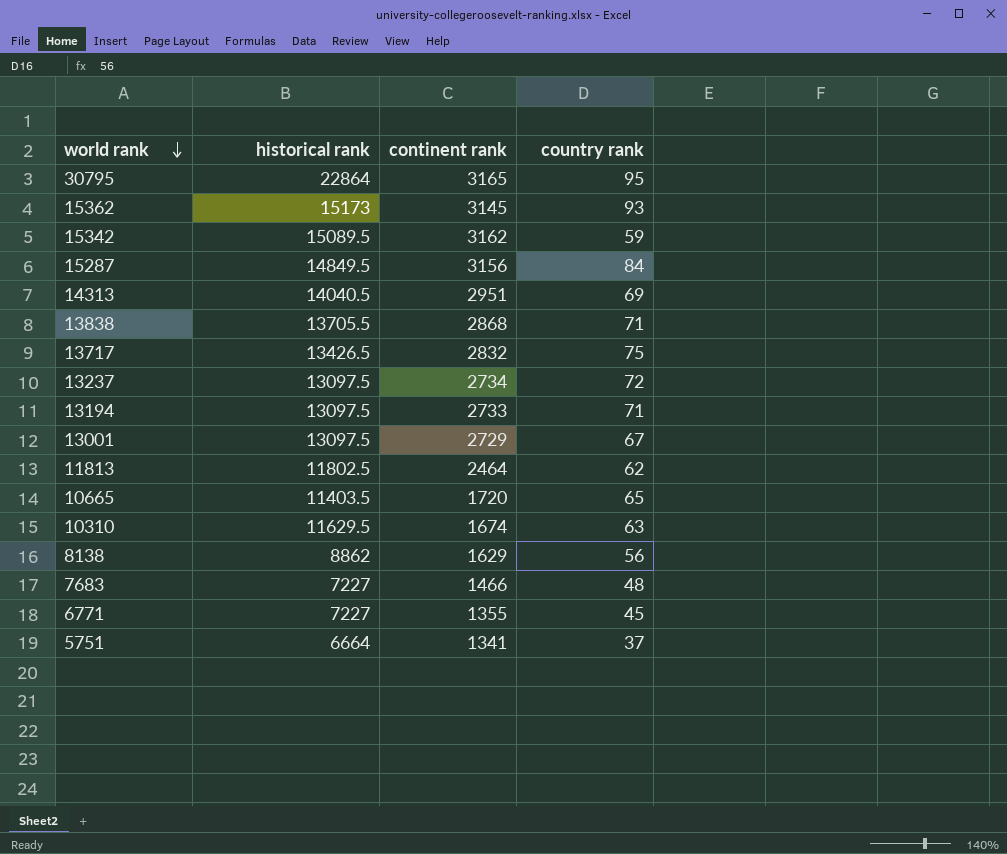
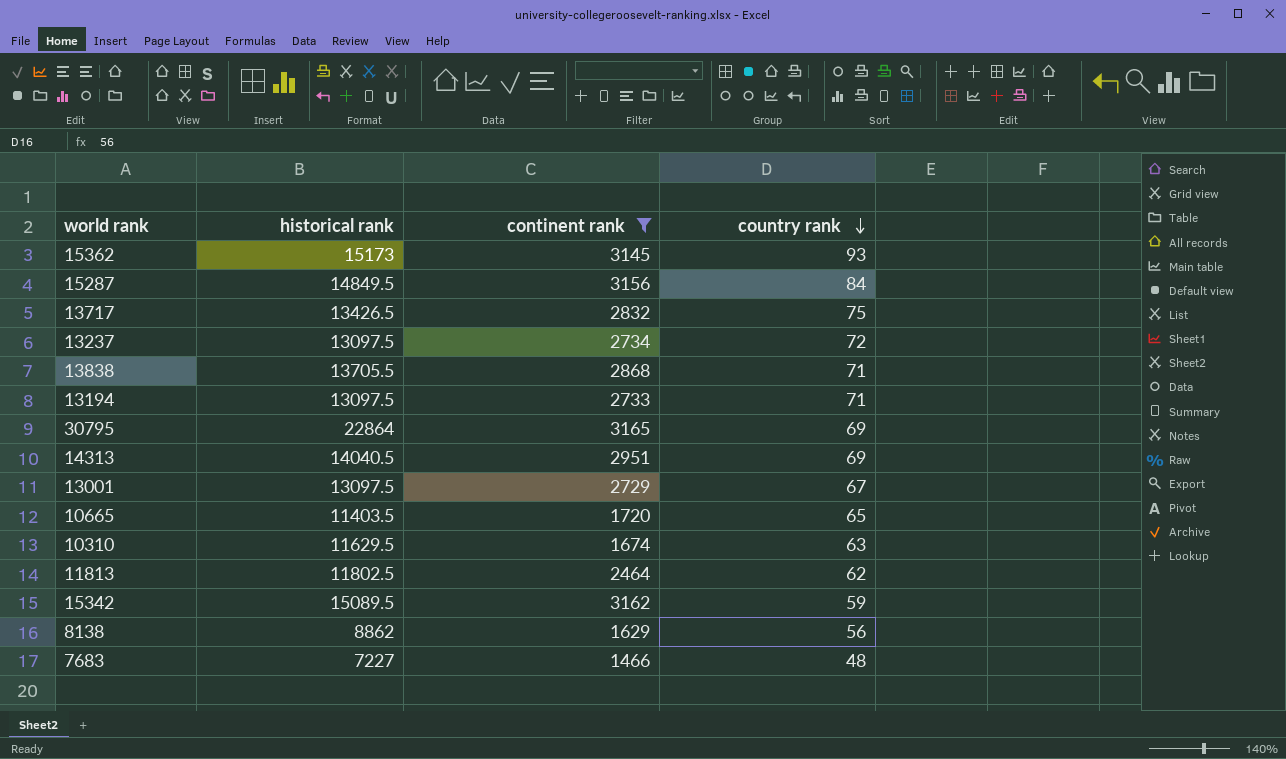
filter: none -> continent rank >= 1466
row order: world rank descending -> country rank descending
30795 | country rank: 95 -> 69

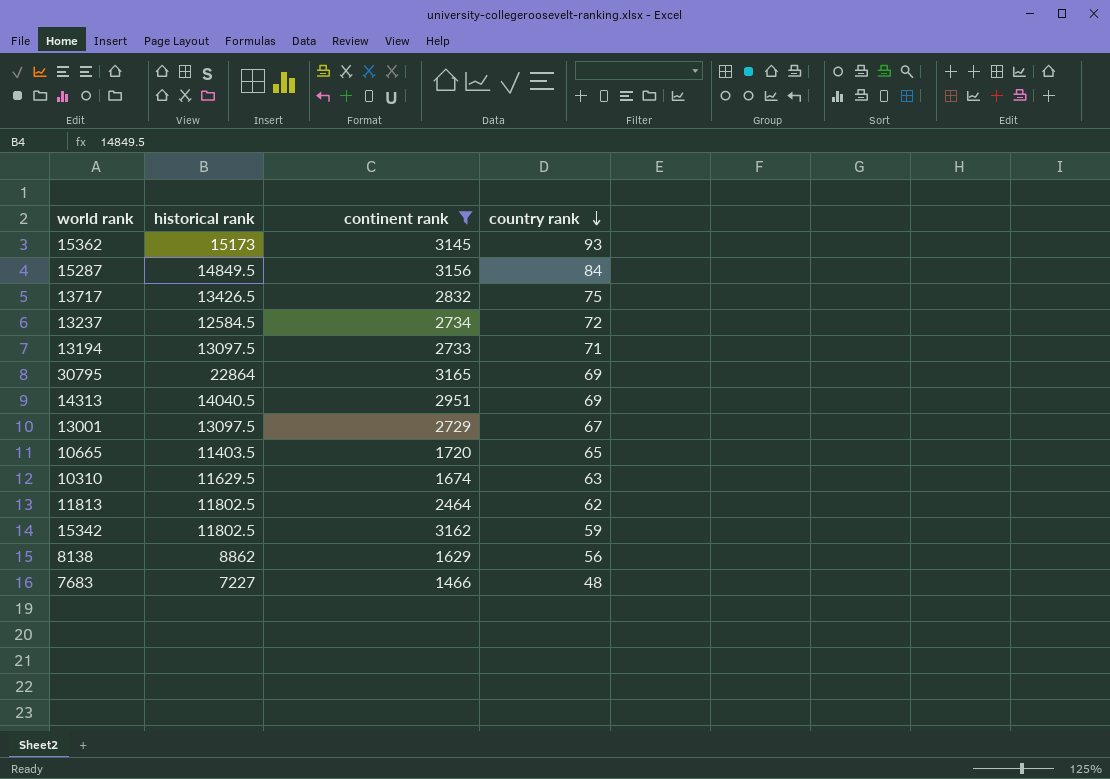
row 13838: 13705.5 | 2868 | 71 -> none
13237 | historical rank: 13097.5 -> 12584.5
15342 | historical rank: 15089.5 -> 11802.5

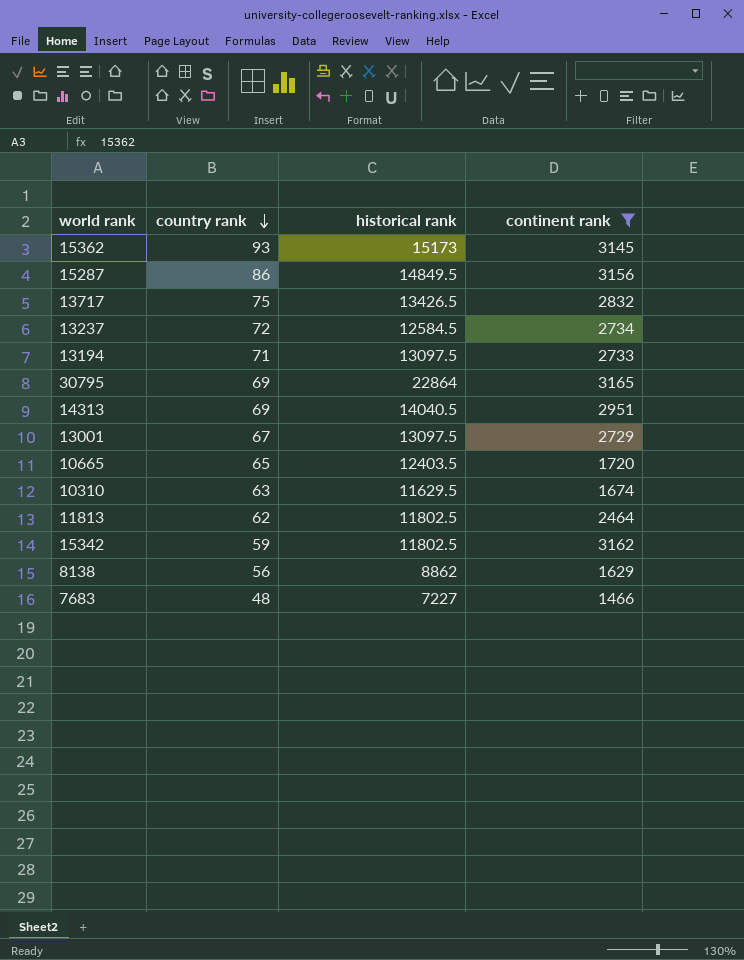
column country rank | position: 4 -> 2
15287 | country rank: 84 -> 86
10665 | historical rank: 11403.5 -> 12403.5

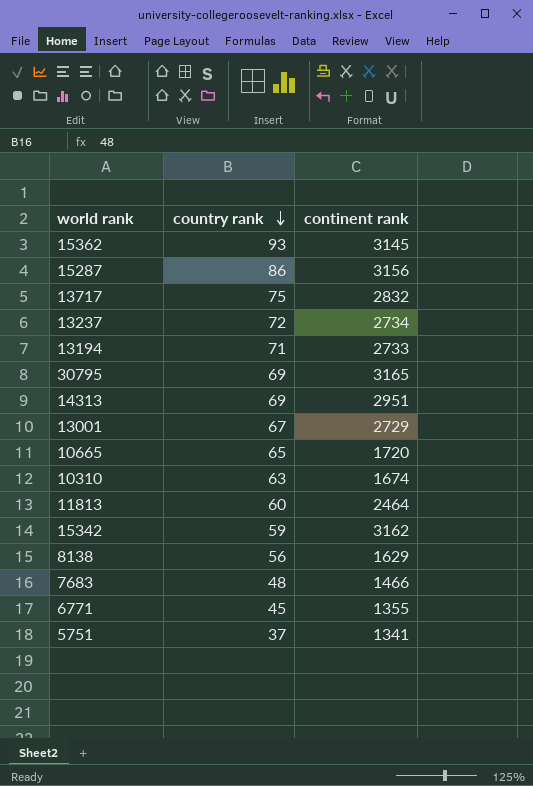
filter: continent rank >= 1466 -> none
column historical rank | position: 3 -> none
11813 | country rank: 62 -> 60

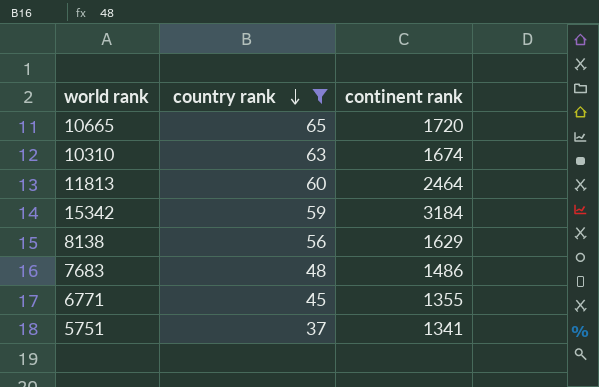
filter: none -> country rank <= 65
15342 | continent rank: 3162 -> 3184
7683 | continent rank: 1466 -> 1486

